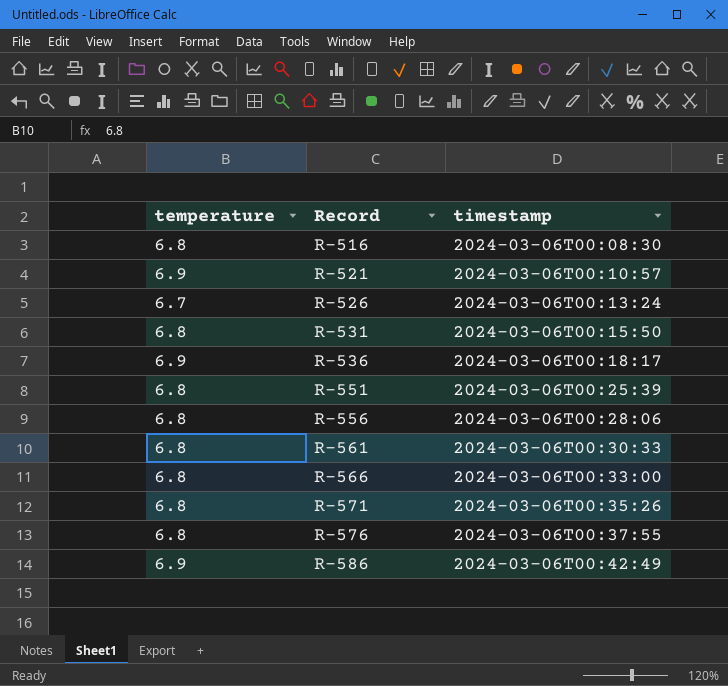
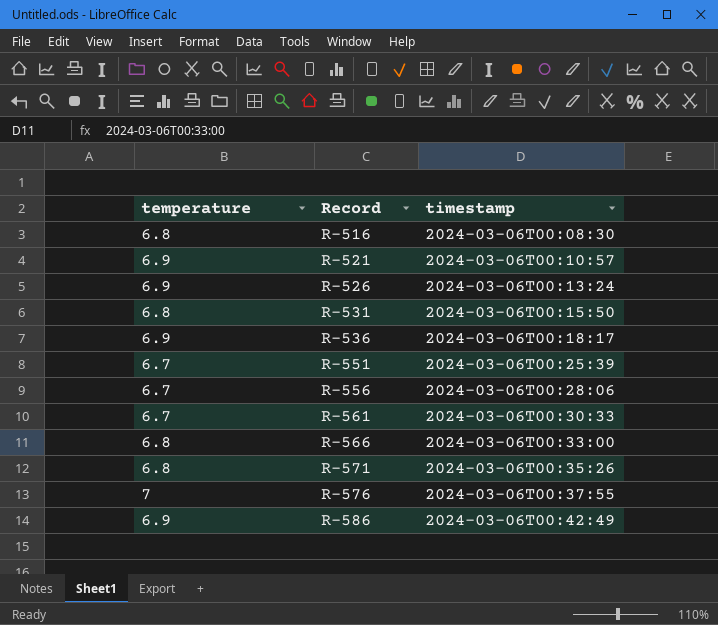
R-526 | temperature: 6.7 -> 6.9
R-551 | temperature: 6.8 -> 6.7
R-556 | temperature: 6.8 -> 6.7
R-561 | temperature: 6.8 -> 6.7
R-576 | temperature: 6.8 -> 7

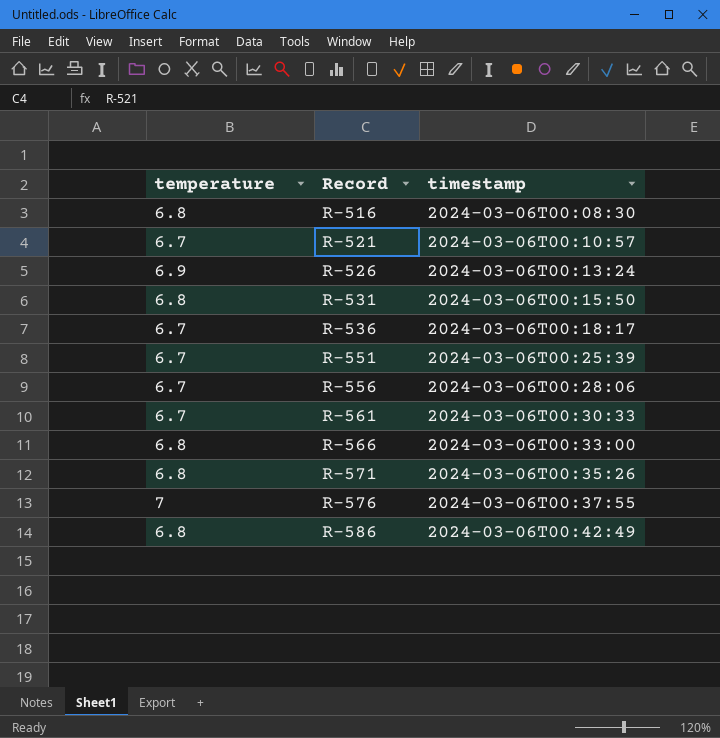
R-521 | temperature: 6.9 -> 6.7
R-536 | temperature: 6.9 -> 6.7
R-586 | temperature: 6.9 -> 6.8

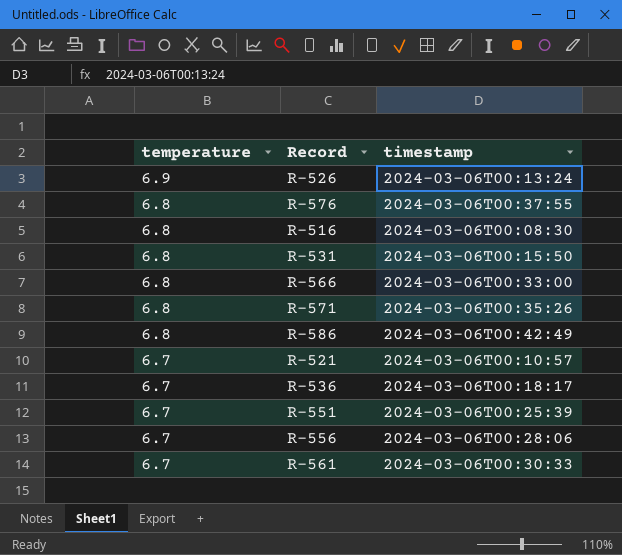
row order: Record ascending -> temperature descending
R-576 | temperature: 7 -> 6.8

